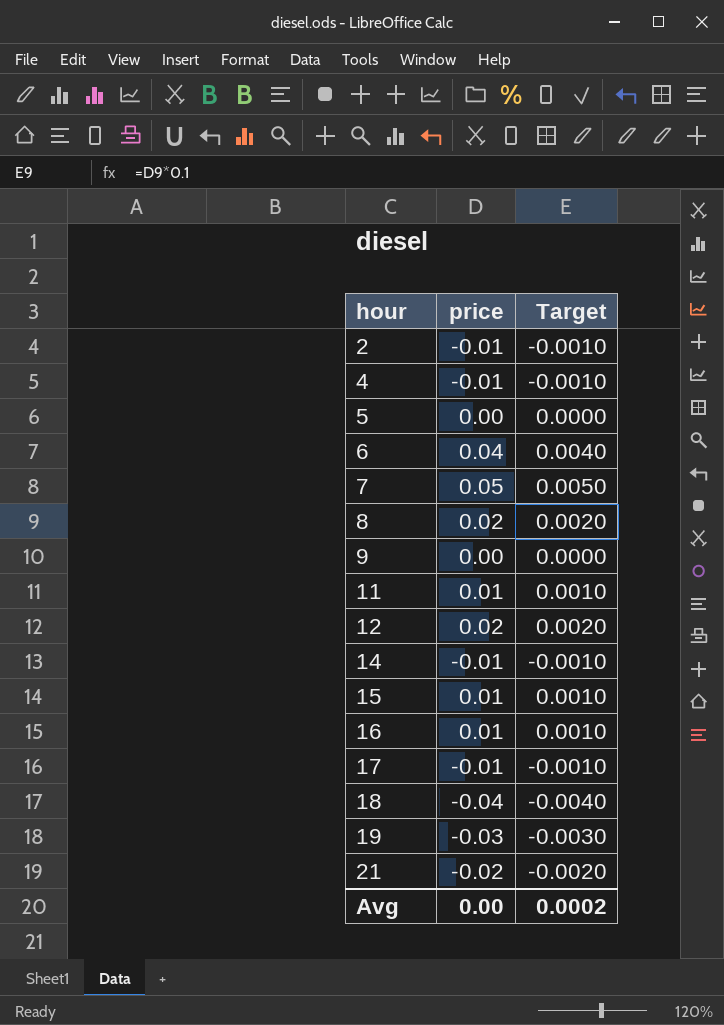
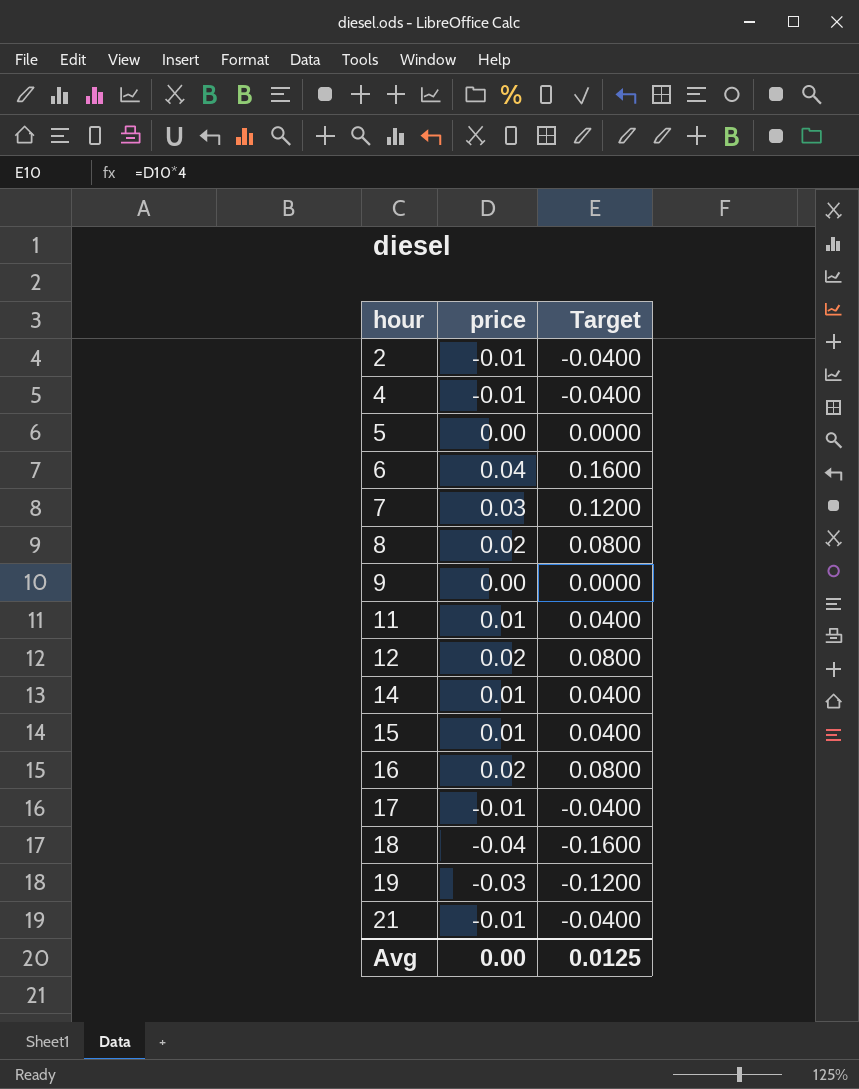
column Target | formula: [price] * 0.1 -> [price] * 4
7 | price: 0.05 -> 0.03
14 | price: -0.01 -> 0.01
16 | price: 0.01 -> 0.02
21 | price: -0.02 -> -0.01
Avg | Target: 0.0002 -> 0.0125

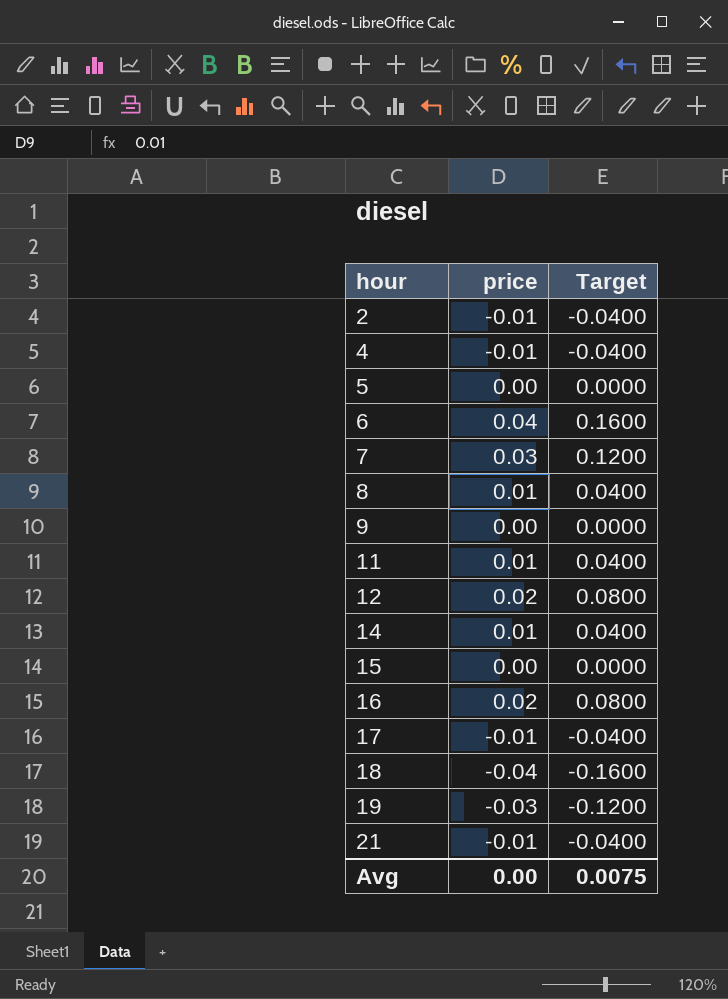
8 | price: 0.02 -> 0.01
8 | Target: 0.0800 -> 0.0400
15 | price: 0.01 -> 0.00
15 | Target: 0.0400 -> 0.0000
Avg | Target: 0.0125 -> 0.0075

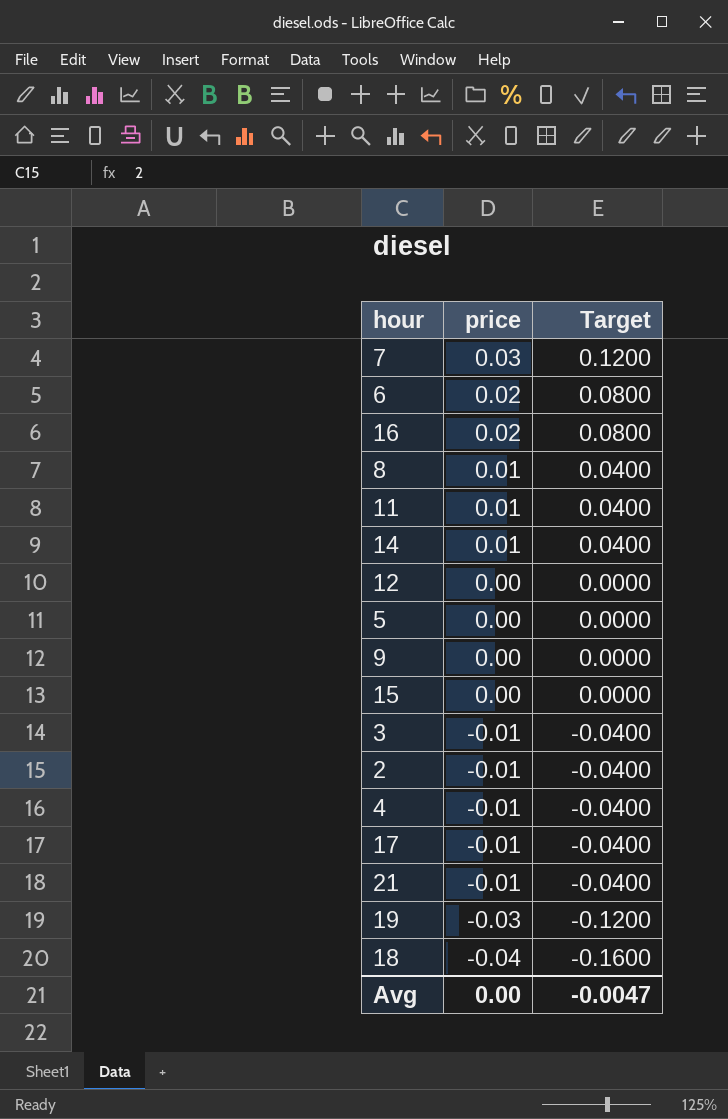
row order: hour ascending -> price descending
6 | price: 0.04 -> 0.02
6 | Target: 0.1600 -> 0.0800
12 | price: 0.02 -> 0.00
12 | Target: 0.0800 -> 0.0000
row 3: none -> -0.01 | -0.0400
Avg | Target: 0.0075 -> -0.0047

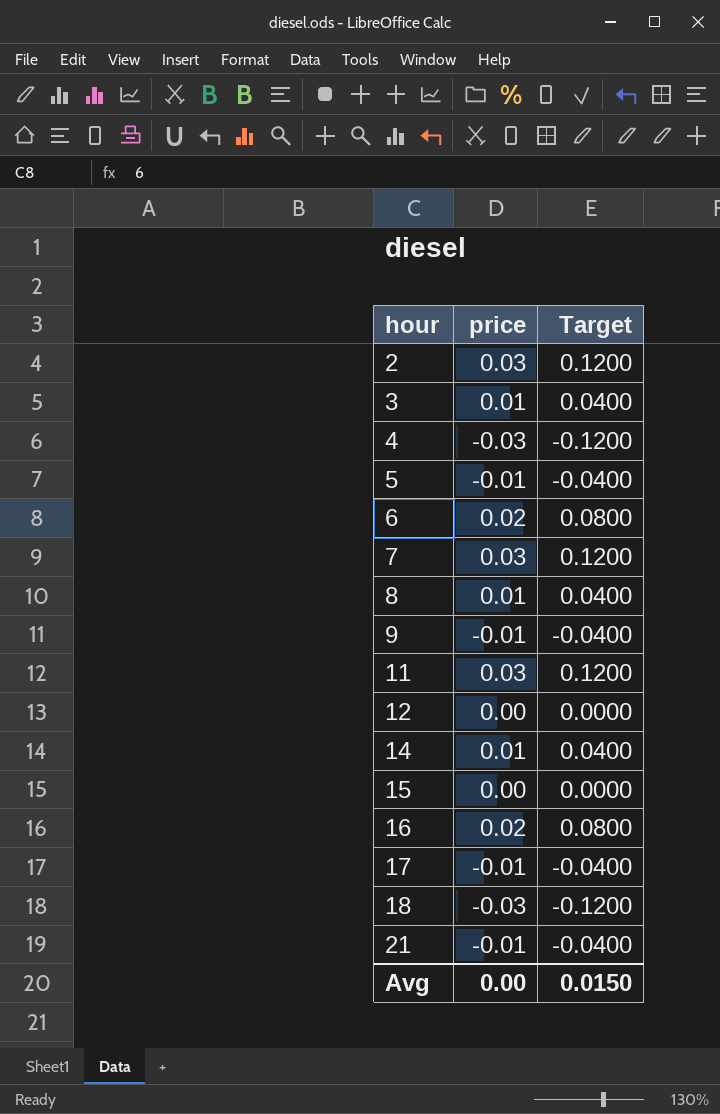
row order: price descending -> hour ascending
row 19: -0.03 | -0.1200 -> none
2 | price: -0.01 -> 0.03
2 | Target: -0.0400 -> 0.1200
3 | price: -0.01 -> 0.01
3 | Target: -0.0400 -> 0.0400
4 | price: -0.01 -> -0.03
4 | Target: -0.0400 -> -0.1200
5 | price: 0.00 -> -0.01
5 | Target: 0.0000 -> -0.0400
9 | price: 0.00 -> -0.01
9 | Target: 0.0000 -> -0.0400
11 | price: 0.01 -> 0.03
11 | Target: 0.0400 -> 0.1200
18 | price: -0.04 -> -0.03
18 | Target: -0.1600 -> -0.1200
Avg | Target: -0.0047 -> 0.0150

